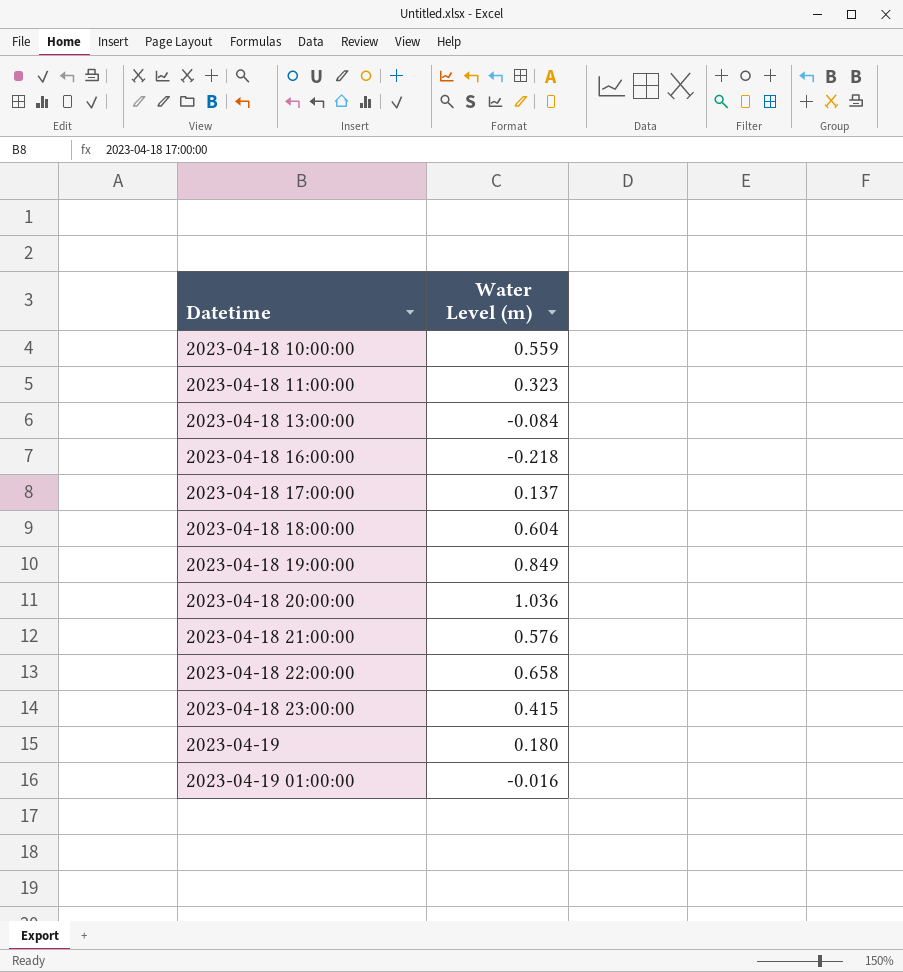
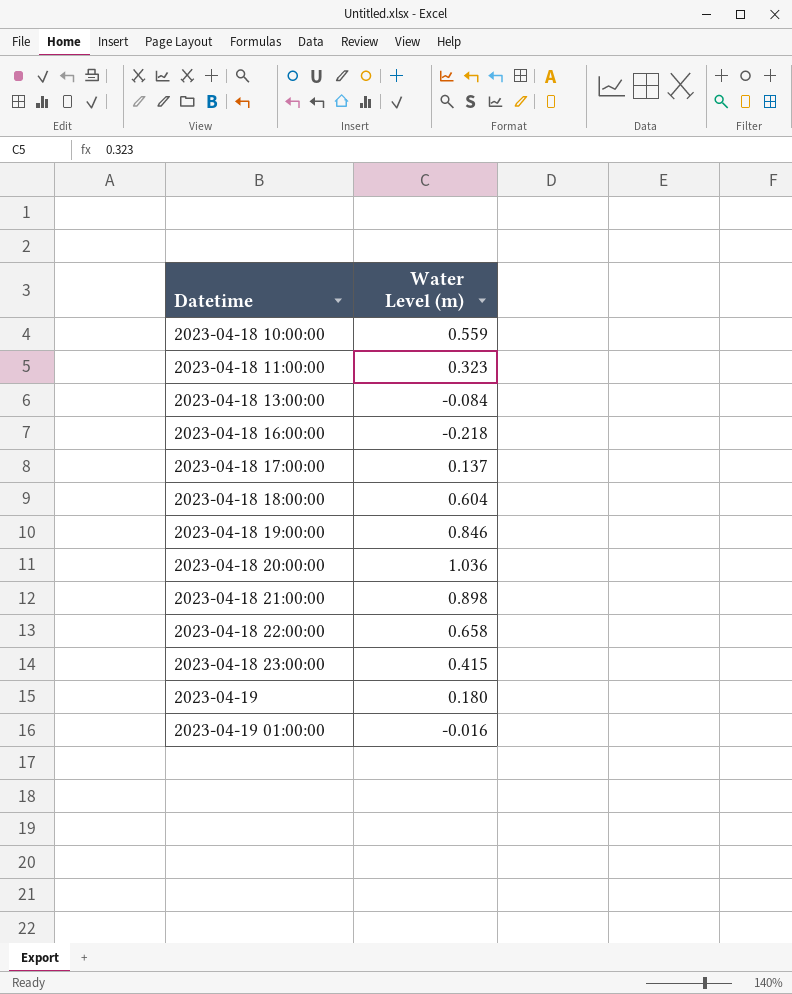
2023-04-18 19:00:00 | Water Level (m): 0.849 -> 0.846
2023-04-18 21:00:00 | Water Level (m): 0.576 -> 0.898

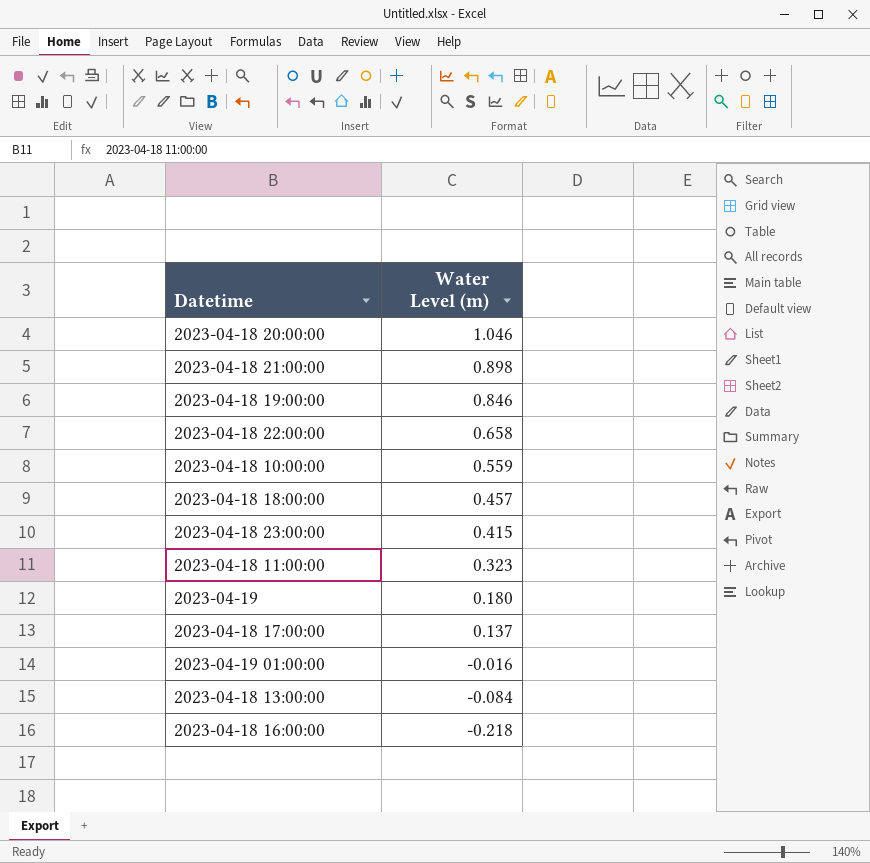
row order: Datetime ascending -> Water Level (m) descending
2023-04-18 20:00:00 | Water Level (m): 1.036 -> 1.046
2023-04-18 18:00:00 | Water Level (m): 0.604 -> 0.457

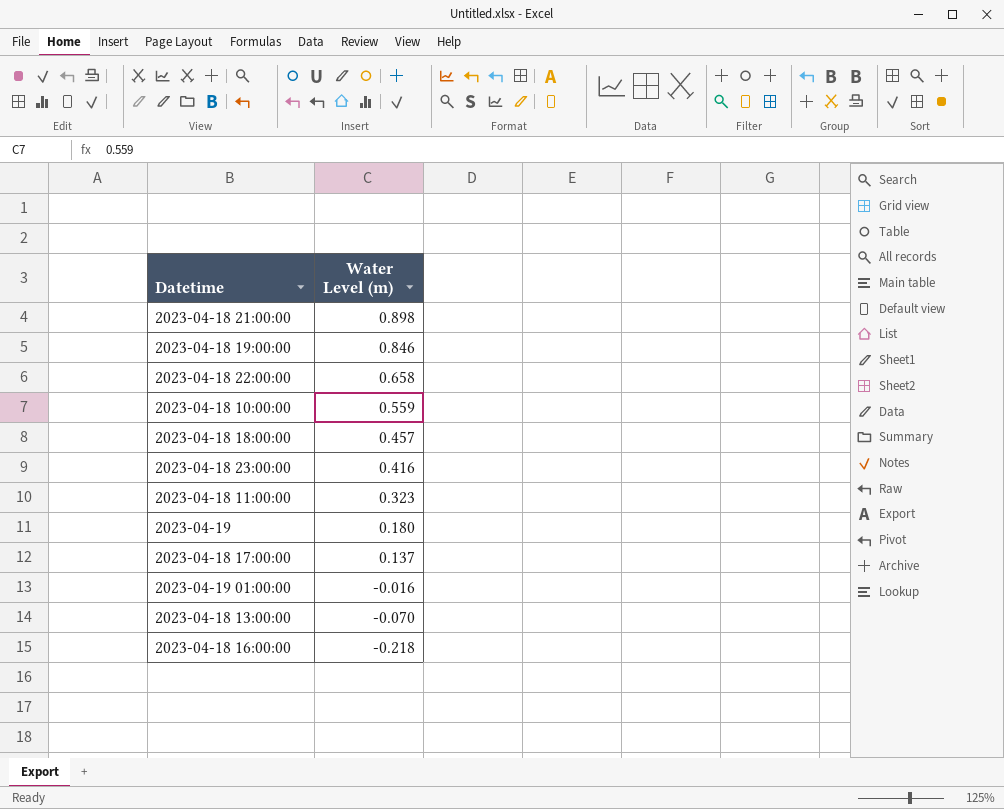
row 2023-04-18 20:00:00: 1.046 -> none
2023-04-18 23:00:00 | Water Level (m): 0.415 -> 0.416
2023-04-18 13:00:00 | Water Level (m): -0.084 -> -0.070

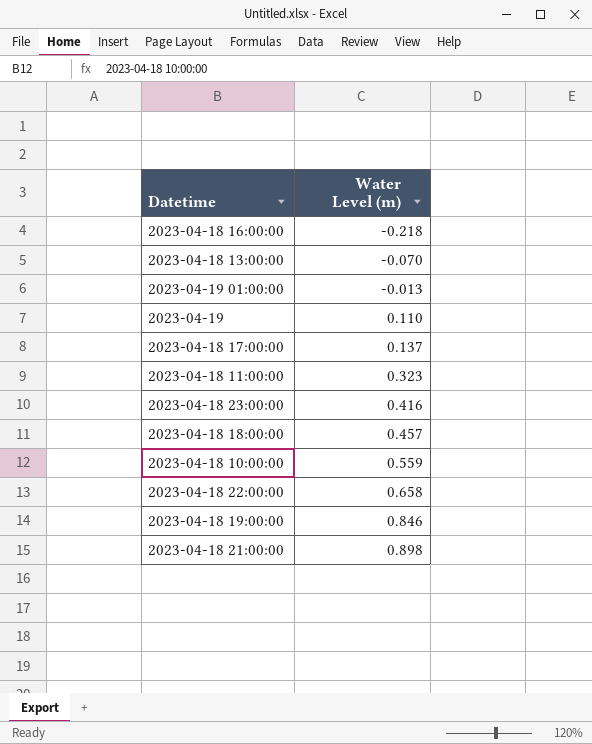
row order: Water Level (m) descending -> Water Level (m) ascending
2023-04-19 01:00:00 | Water Level (m): -0.016 -> -0.013
2023-04-19 | Water Level (m): 0.180 -> 0.110

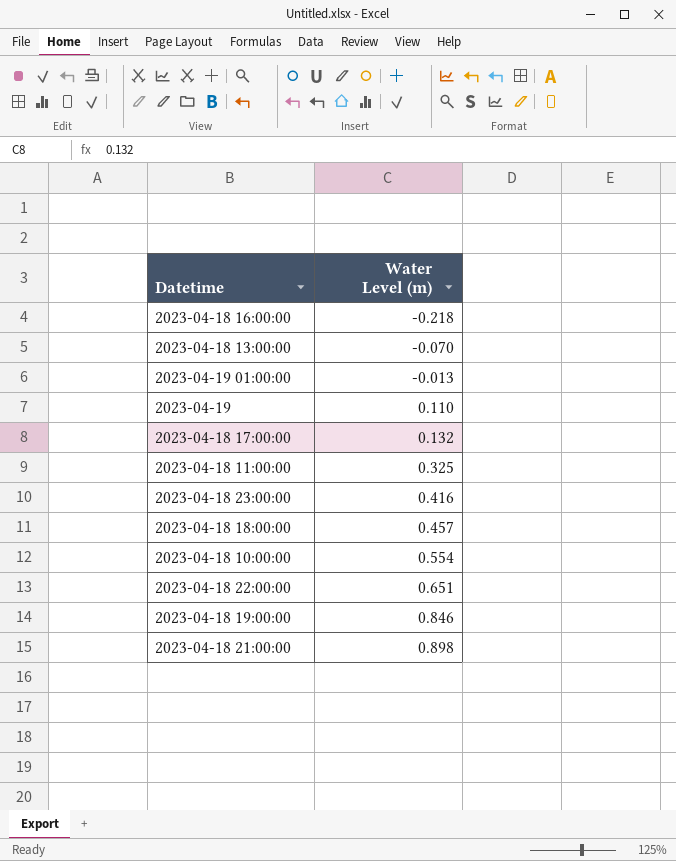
2023-04-18 17:00:00 | Water Level (m): 0.137 -> 0.132
2023-04-18 11:00:00 | Water Level (m): 0.323 -> 0.325
2023-04-18 10:00:00 | Water Level (m): 0.559 -> 0.554
2023-04-18 22:00:00 | Water Level (m): 0.658 -> 0.651

